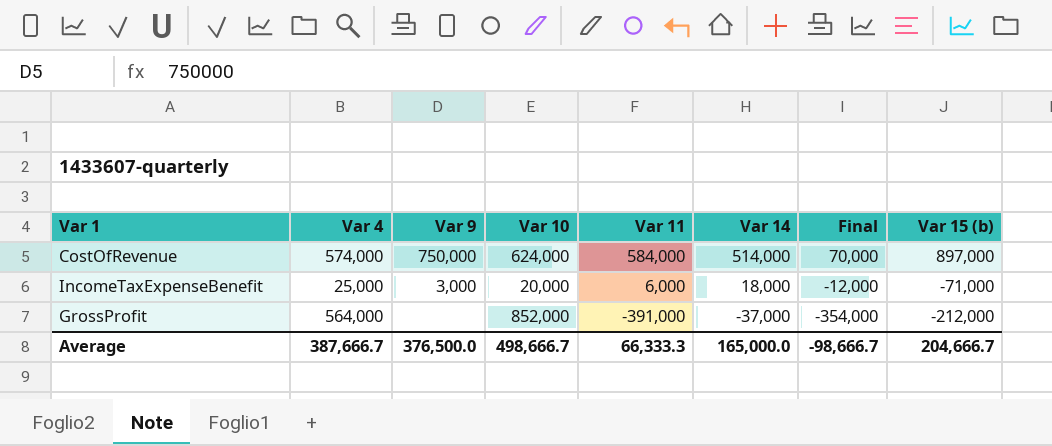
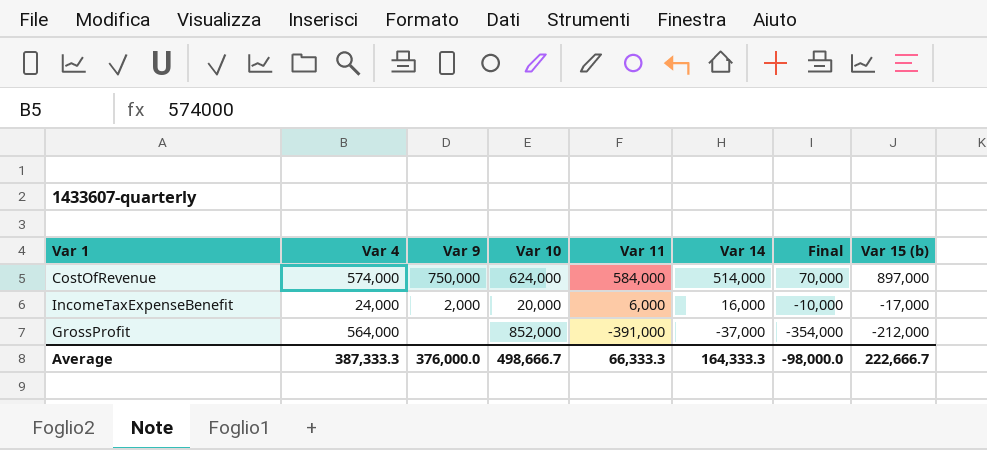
IncomeTaxExpenseBenefit | Var 4: 25,000 -> 24,000
IncomeTaxExpenseBenefit | Var 9: 3,000 -> 2,000
IncomeTaxExpenseBenefit | Var 14: 18,000 -> 16,000
IncomeTaxExpenseBenefit | Final: -12,000 -> -10,000
IncomeTaxExpenseBenefit | Var 15 (b): -71,000 -> -17,000
Average | Var 4: 387,666.7 -> 387,333.3
Average | Var 9: 376,500.0 -> 376,000.0
Average | Var 14: 165,000.0 -> 164,333.3
Average | Final: -98,666.7 -> -98,000.0
Average | Var 15 (b): 204,666.7 -> 222,666.7

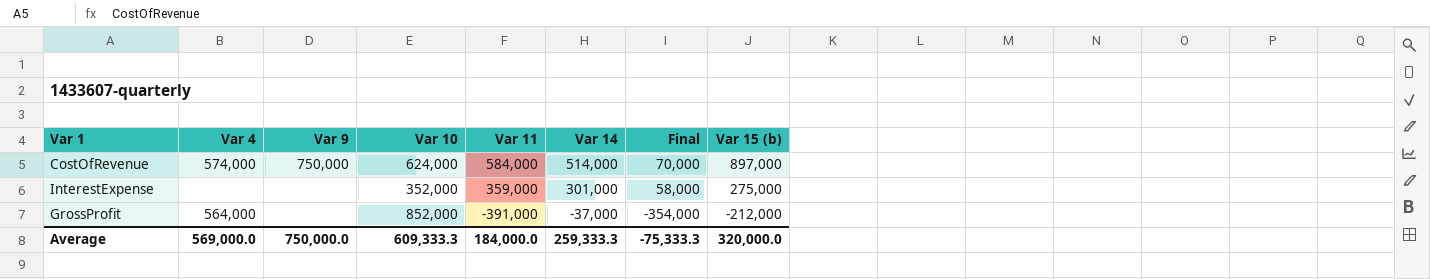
row IncomeTaxExpenseBenefit: 24,000 | 2,000 | 20,000 | 6,000 | 16,000 | -10,000 | -17,000 -> none
row InterestExpense: none -> none | none | 352,000 | 359,000 | 301,000 | 58,000 | 275,000
Average | Var 4: 387,333.3 -> 569,000.0
Average | Var 9: 376,000.0 -> 750,000.0
Average | Var 10: 498,666.7 -> 609,333.3
Average | Var 11: 66,333.3 -> 184,000.0
Average | Var 14: 164,333.3 -> 259,333.3
Average | Final: -98,000.0 -> -75,333.3
Average | Var 15 (b): 222,666.7 -> 320,000.0

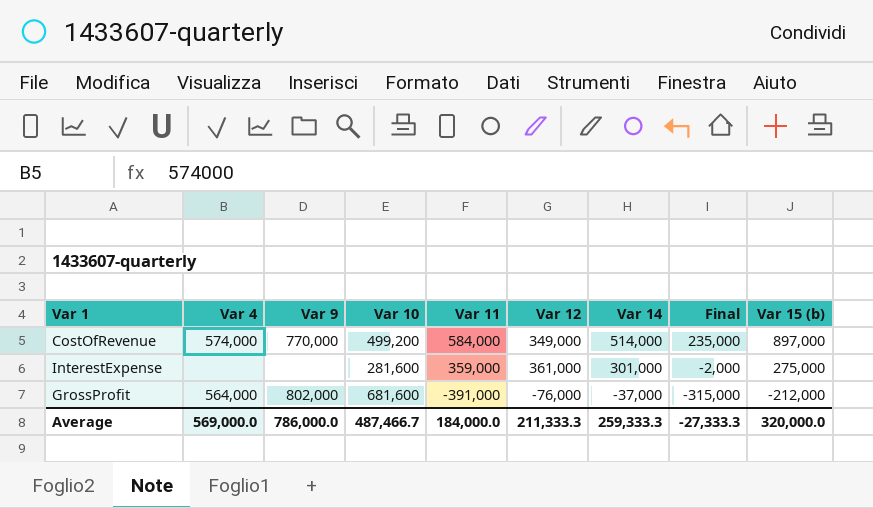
column Var 12 | position: none -> 6
column Final | formula: [Var 11] - [Var 14] -> [Var 11] - [Var 12]
CostOfRevenue | Var 9: 750,000 -> 770,000
CostOfRevenue | Var 10: 624,000 -> 499,200
InterestExpense | Var 10: 352,000 -> 281,600
GrossProfit | Var 9: none -> 802,000
GrossProfit | Var 10: 852,000 -> 681,600
Average | Var 9: 750,000.0 -> 786,000.0
Average | Var 10: 609,333.3 -> 487,466.7
Average | Final: -75,333.3 -> -27,333.3

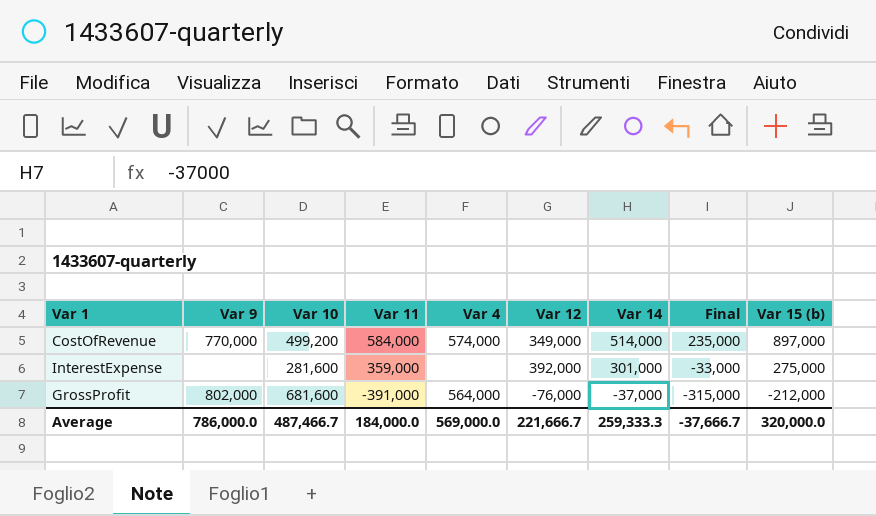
column Var 4 | position: 2 -> 5
InterestExpense | Var 12: 361,000 -> 392,000
InterestExpense | Final: -2,000 -> -33,000
Average | Var 12: 211,333.3 -> 221,666.7
Average | Final: -27,333.3 -> -37,666.7

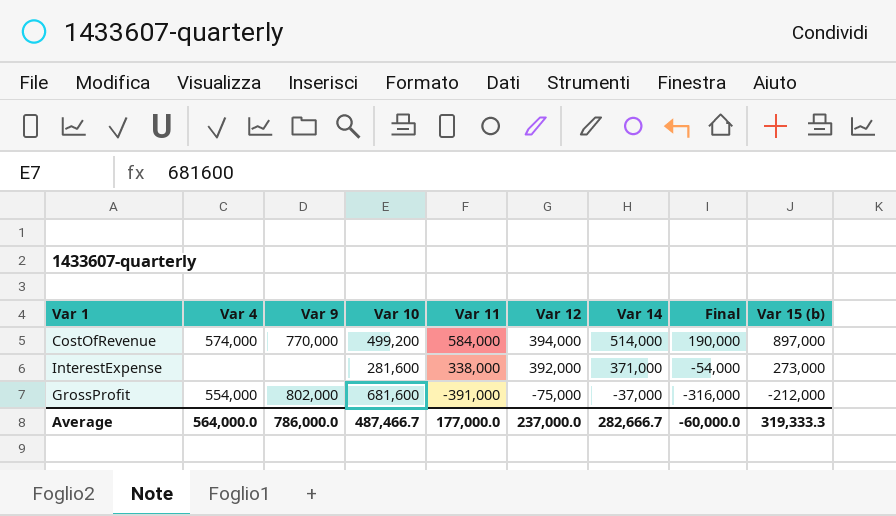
column Var 4 | position: 5 -> 2
CostOfRevenue | Var 12: 349,000 -> 394,000
CostOfRevenue | Final: 235,000 -> 190,000
InterestExpense | Var 11: 359,000 -> 338,000
InterestExpense | Var 14: 301,000 -> 371,000
InterestExpense | Final: -33,000 -> -54,000
InterestExpense | Var 15 (b): 275,000 -> 273,000
GrossProfit | Var 4: 564,000 -> 554,000
GrossProfit | Var 12: -76,000 -> -75,000
GrossProfit | Final: -315,000 -> -316,000
Average | Var 4: 569,000.0 -> 564,000.0
Average | Var 11: 184,000.0 -> 177,000.0
Average | Var 12: 221,666.7 -> 237,000.0
Average | Var 14: 259,333.3 -> 282,666.7
Average | Final: -37,666.7 -> -60,000.0
Average | Var 15 (b): 320,000.0 -> 319,333.3

